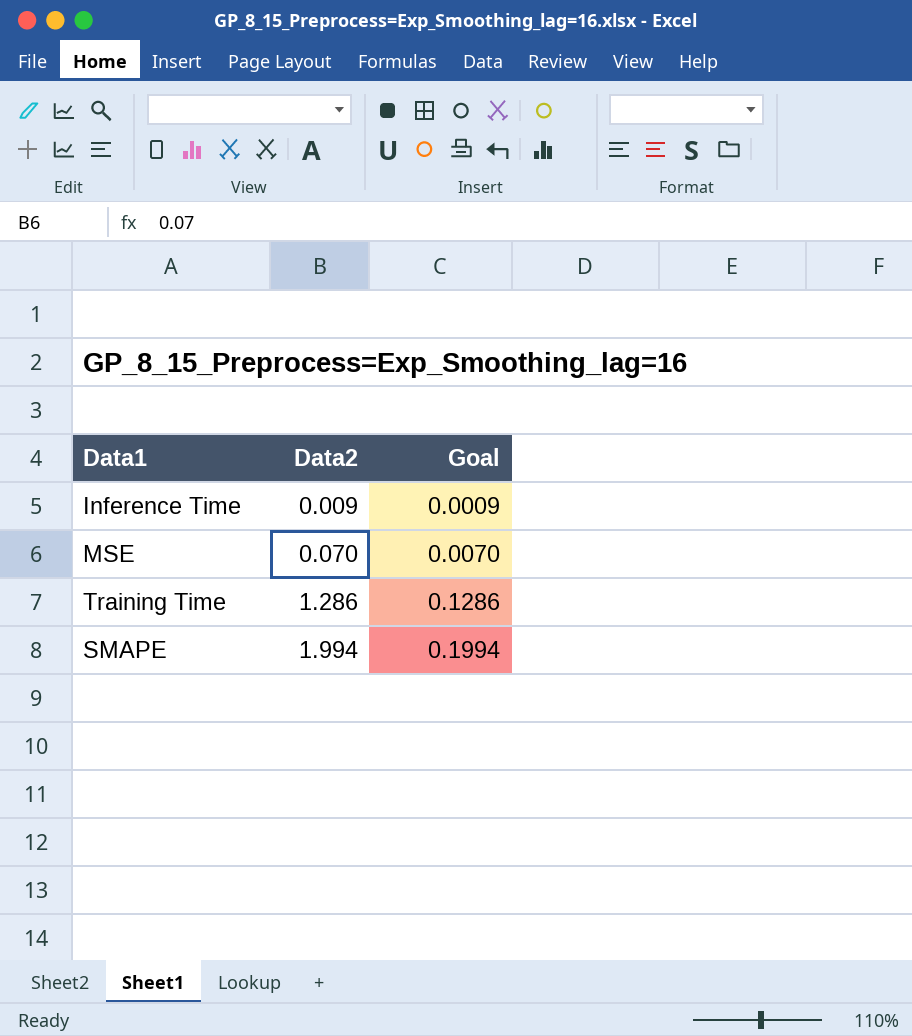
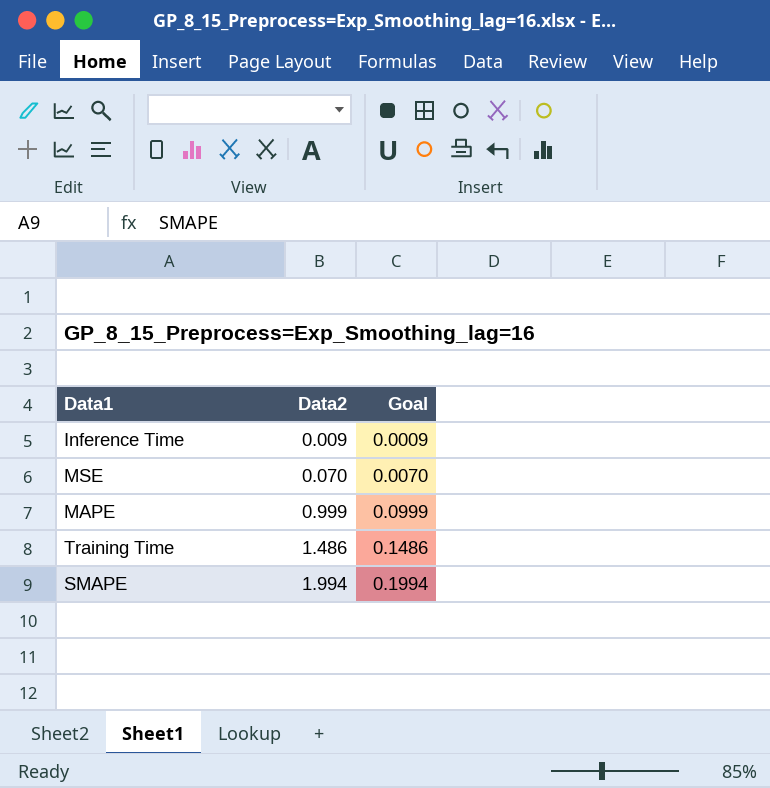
row MAPE: none -> 0.999 | 0.0999
Training Time | Data2: 1.286 -> 1.486
Training Time | Goal: 0.1286 -> 0.1486

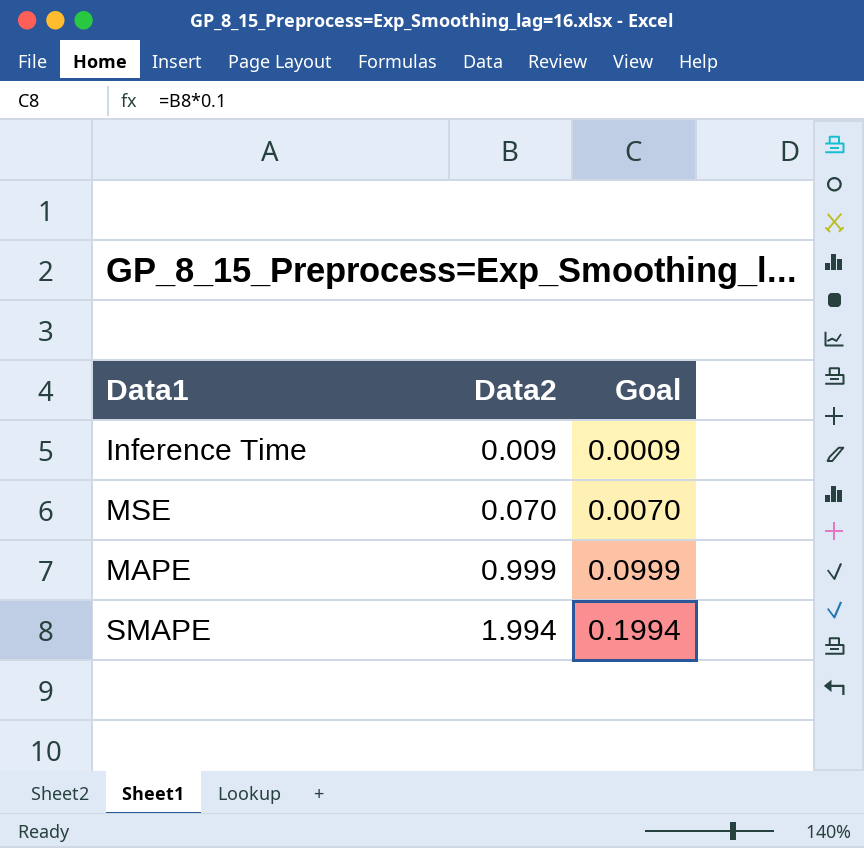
row Training Time: 1.486 | 0.1486 -> none

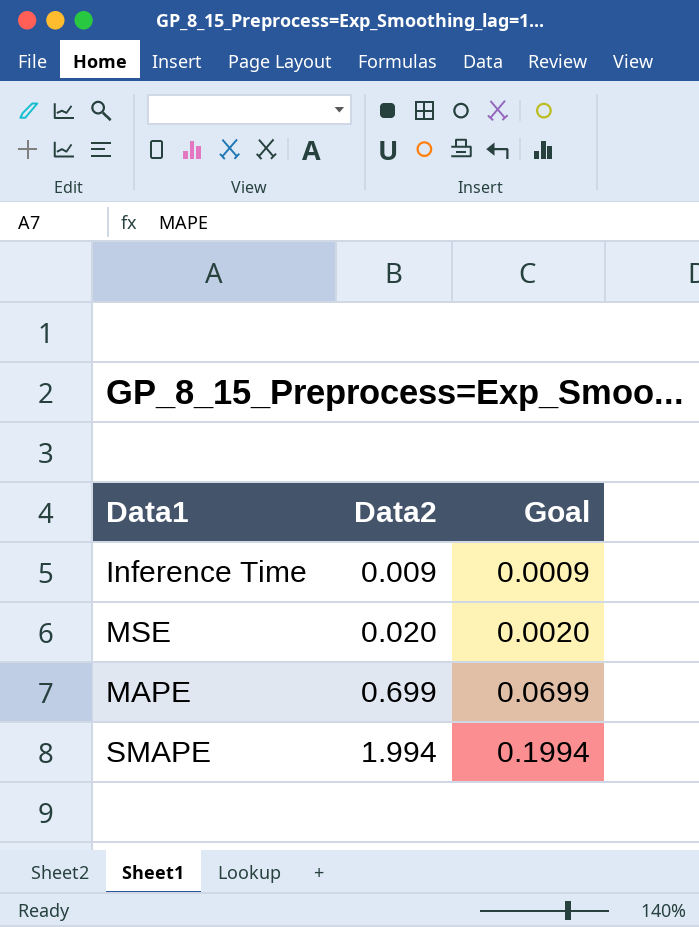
MSE | Data2: 0.070 -> 0.020
MSE | Goal: 0.0070 -> 0.0020
MAPE | Data2: 0.999 -> 0.699
MAPE | Goal: 0.0999 -> 0.0699

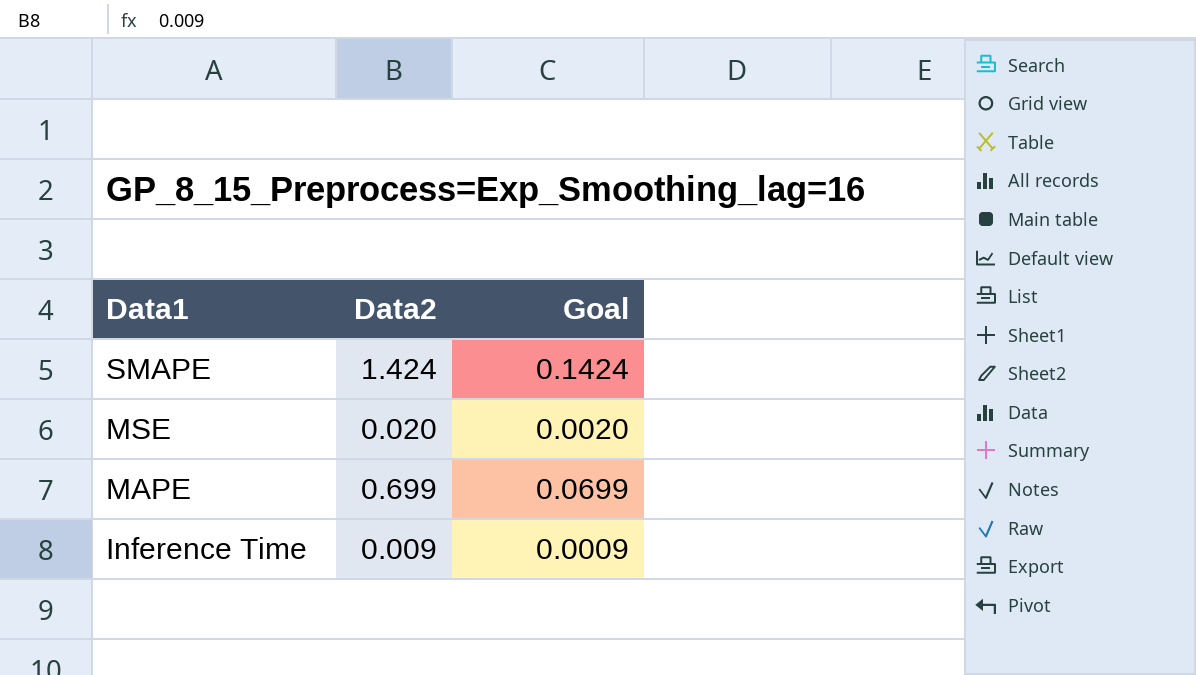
row order: Data2 ascending -> Data1 descending
SMAPE | Data2: 1.994 -> 1.424
SMAPE | Goal: 0.1994 -> 0.1424

